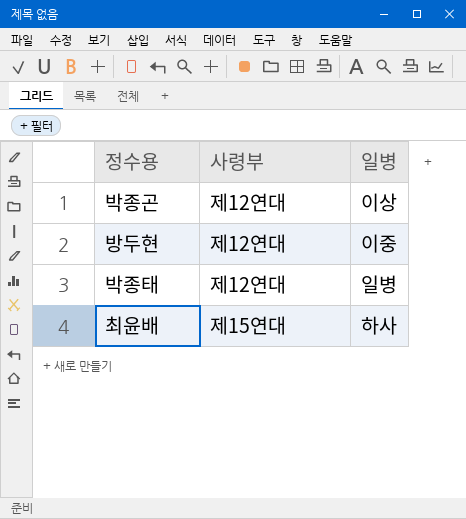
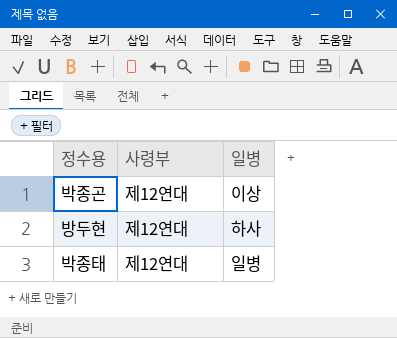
row 최윤배: 제15연대 | 하사 -> none
방두현 | 일병: 이중 -> 하사

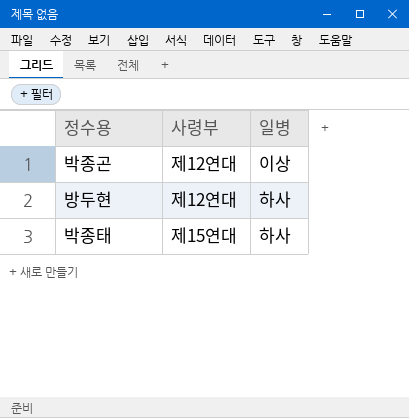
박종태 | 사령부: 제12연대 -> 제15연대
박종태 | 일병: 일병 -> 하사

